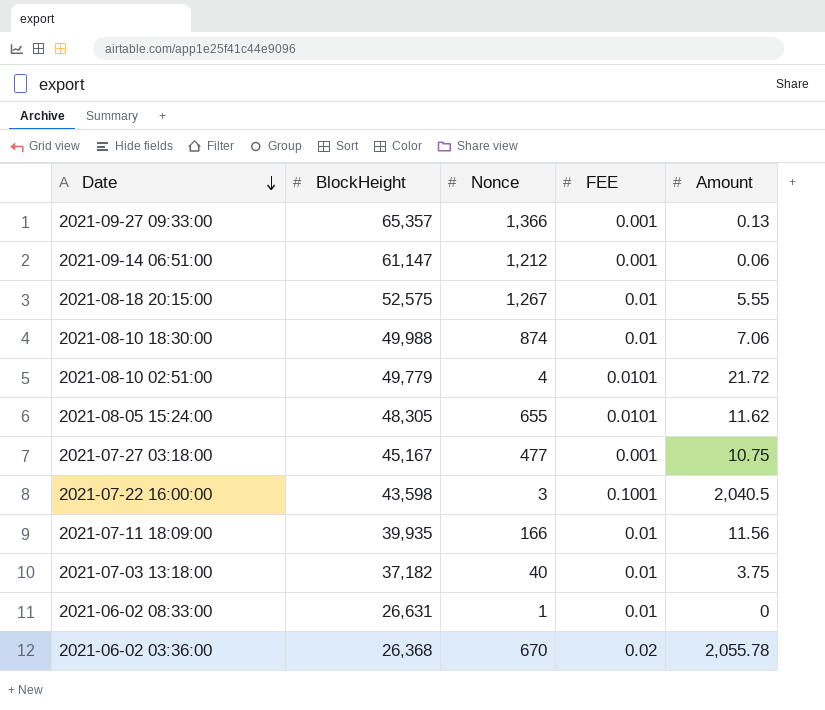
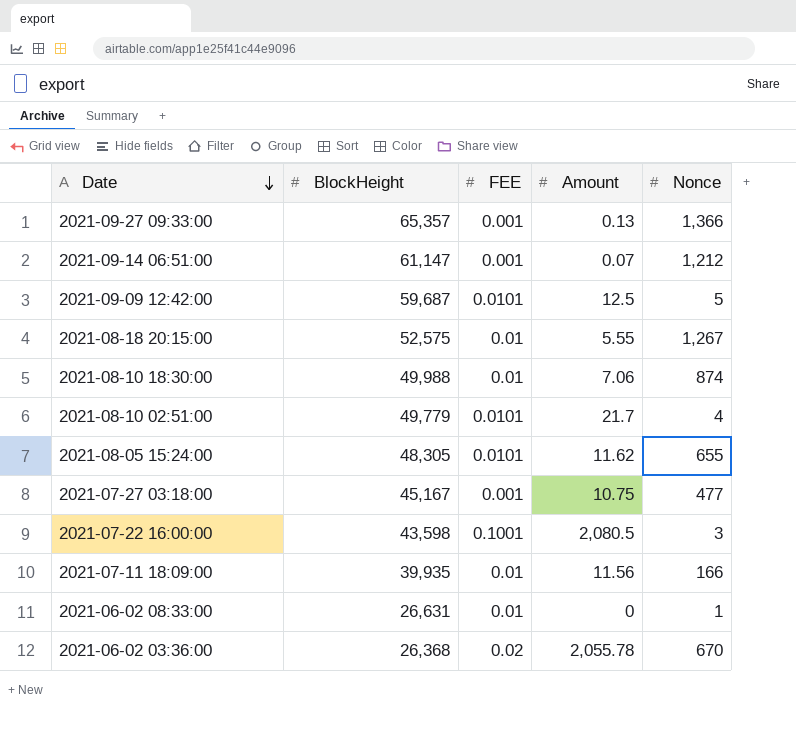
column Nonce | position: 3 -> 5
row 2021-07-03 13:18:00: 37,182 | 40 | 0.01 | 3.75 -> none
2021-09-14 06:51:00 | Amount: 0.06 -> 0.07
row 2021-09-09 12:42:00: none -> 59,687 | 0.0101 | 12.5 | 5
2021-08-10 02:51:00 | Amount: 21.72 -> 21.7
2021-07-22 16:00:00 | Amount: 2,040.5 -> 2,080.5

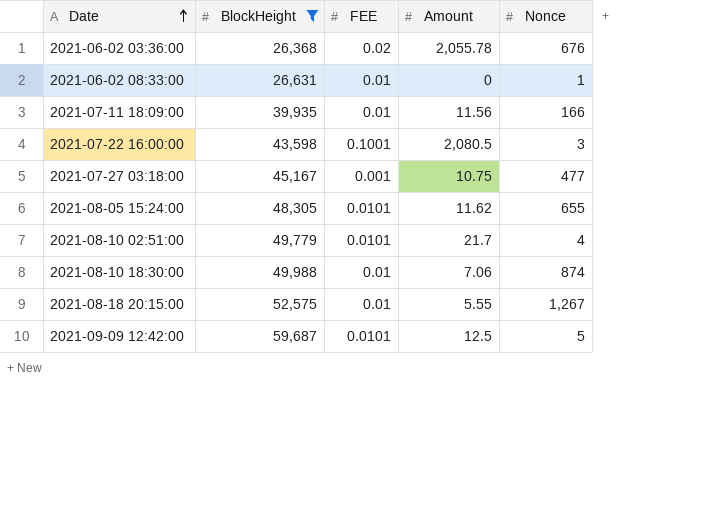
filter: none -> BlockHeight <= 59,687
row order: Date descending -> Date ascending
2021-06-02 03:36:00 | Nonce: 670 -> 676

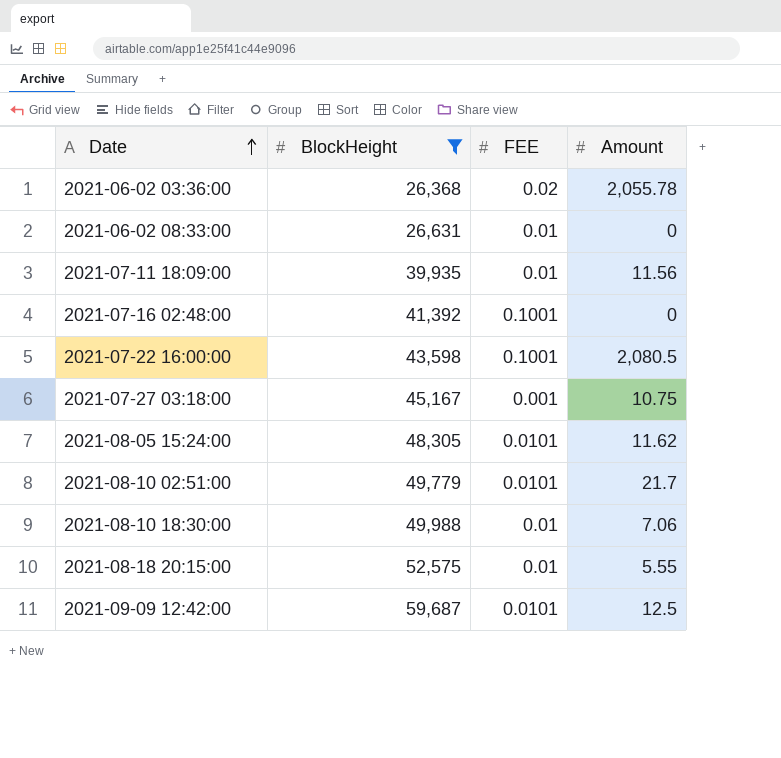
column Nonce | position: 5 -> none
row 2021-07-16 02:48:00: none -> 41,392 | 0.1001 | 0

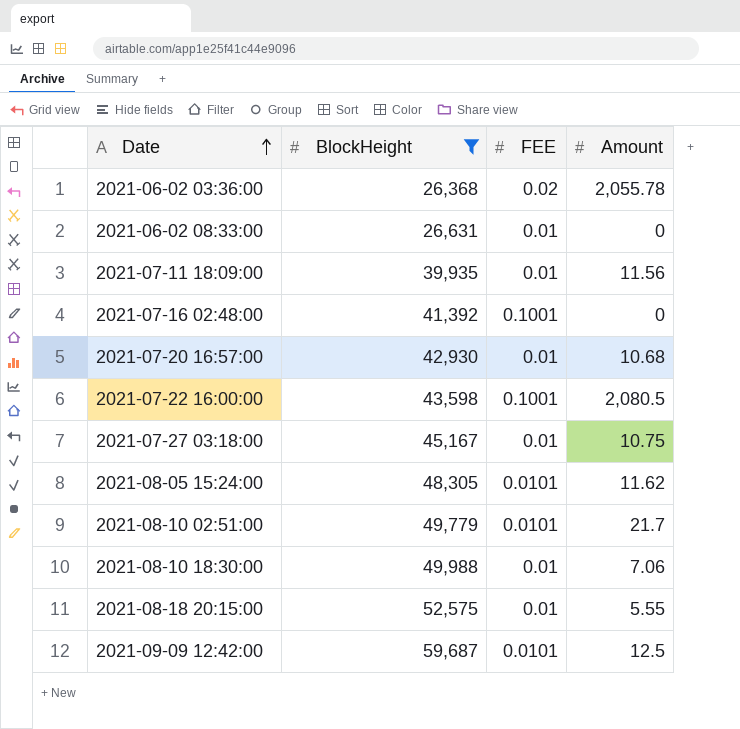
row 2021-07-20 16:57:00: none -> 42,930 | 0.01 | 10.68
2021-07-27 03:18:00 | FEE: 0.001 -> 0.01

